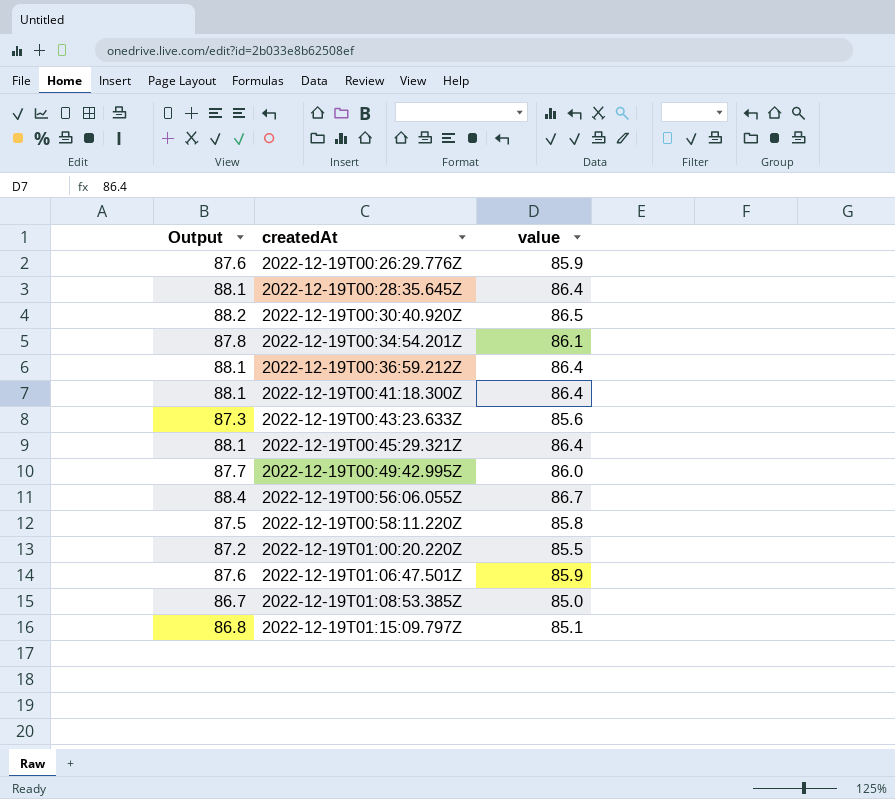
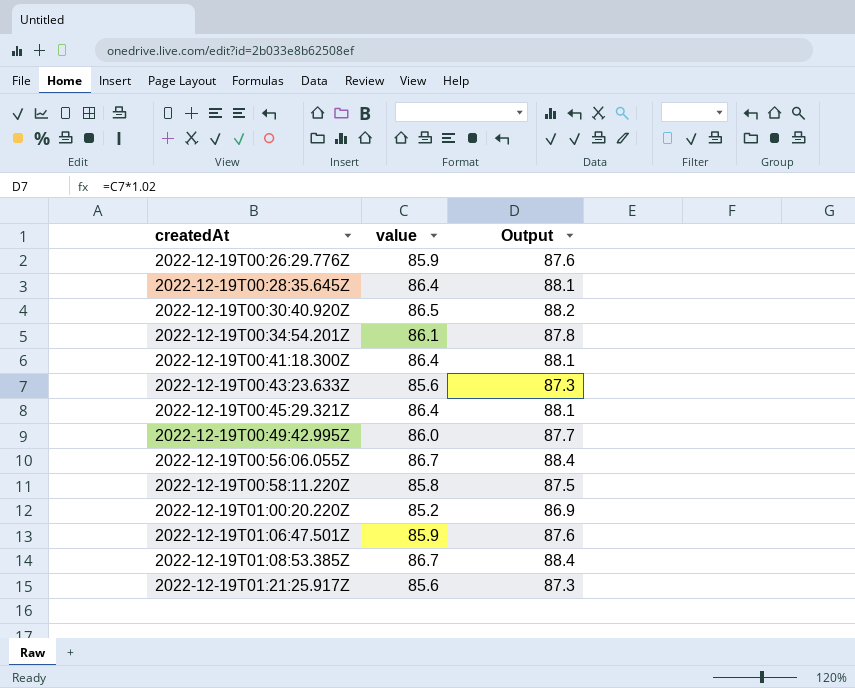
column Output | position: 1 -> 3
row 2022-12-19T00:36:59.212Z: 88.1 | 86.4 -> none
row 2022-12-19T01:15:09.797Z: 86.8 | 85.1 -> none
2022-12-19T01:00:20.220Z | value: 85.5 -> 85.2
2022-12-19T01:00:20.220Z | Output: 87.2 -> 86.9
2022-12-19T01:08:53.385Z | value: 85.0 -> 86.7
2022-12-19T01:08:53.385Z | Output: 86.7 -> 88.4
row 2022-12-19T01:21:25.917Z: none -> 85.6 | 87.3

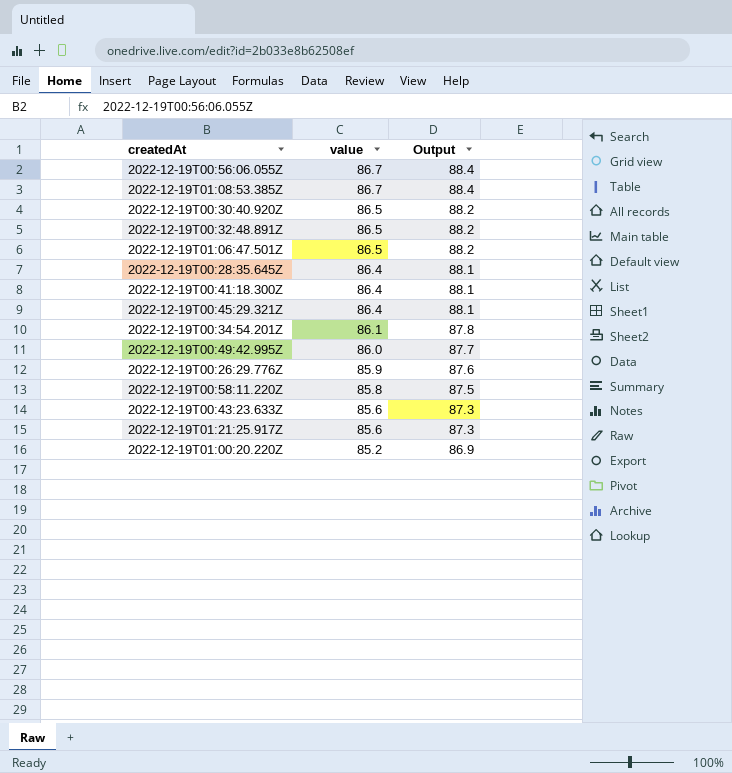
row order: createdAt ascending -> value descending
row 2022-12-19T00:32:48.891Z: none -> 86.5 | 88.2
2022-12-19T01:06:47.501Z | value: 85.9 -> 86.5
2022-12-19T01:06:47.501Z | Output: 87.6 -> 88.2

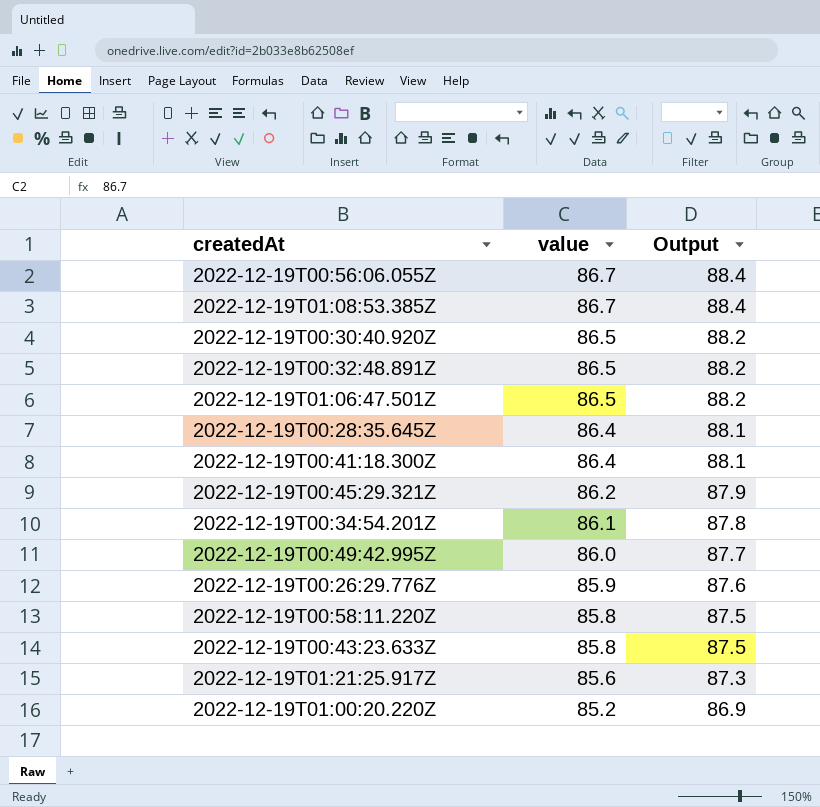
2022-12-19T00:45:29.321Z | value: 86.4 -> 86.2
2022-12-19T00:45:29.321Z | Output: 88.1 -> 87.9
2022-12-19T00:43:23.633Z | value: 85.6 -> 85.8
2022-12-19T00:43:23.633Z | Output: 87.3 -> 87.5

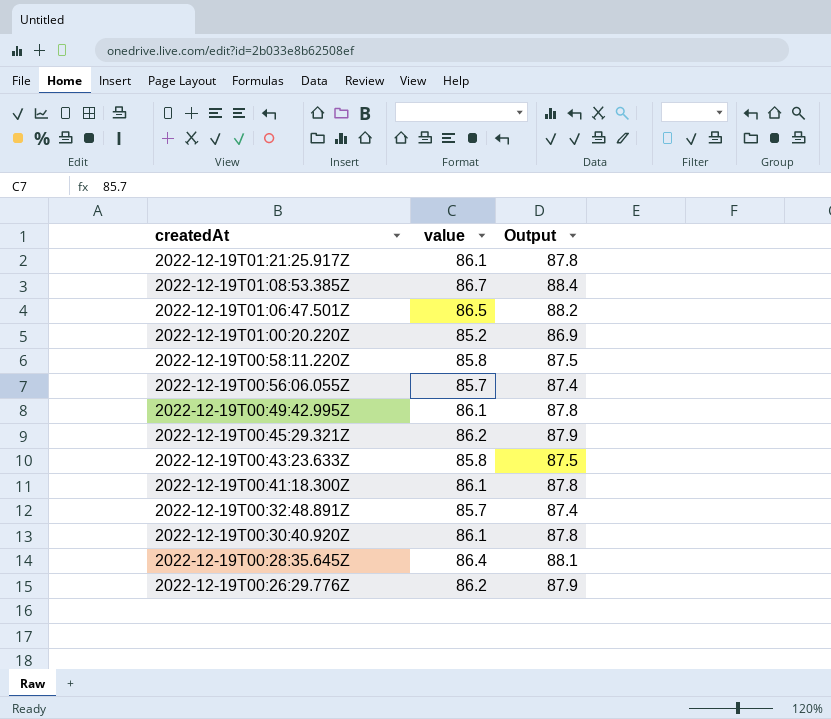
row order: value descending -> createdAt descending
row 2022-12-19T00:34:54.201Z: 86.1 | 87.8 -> none
2022-12-19T01:21:25.917Z | value: 85.6 -> 86.1
2022-12-19T01:21:25.917Z | Output: 87.3 -> 87.8
2022-12-19T00:56:06.055Z | value: 86.7 -> 85.7
2022-12-19T00:56:06.055Z | Output: 88.4 -> 87.4
2022-12-19T00:49:42.995Z | value: 86.0 -> 86.1
2022-12-19T00:49:42.995Z | Output: 87.7 -> 87.8
2022-12-19T00:41:18.300Z | value: 86.4 -> 86.1
2022-12-19T00:41:18.300Z | Output: 88.1 -> 87.8
2022-12-19T00:32:48.891Z | value: 86.5 -> 85.7
2022-12-19T00:32:48.891Z | Output: 88.2 -> 87.4
2022-12-19T00:30:40.920Z | value: 86.5 -> 86.1
2022-12-19T00:30:40.920Z | Output: 88.2 -> 87.8
2022-12-19T00:26:29.776Z | value: 85.9 -> 86.2
2022-12-19T00:26:29.776Z | Output: 87.6 -> 87.9

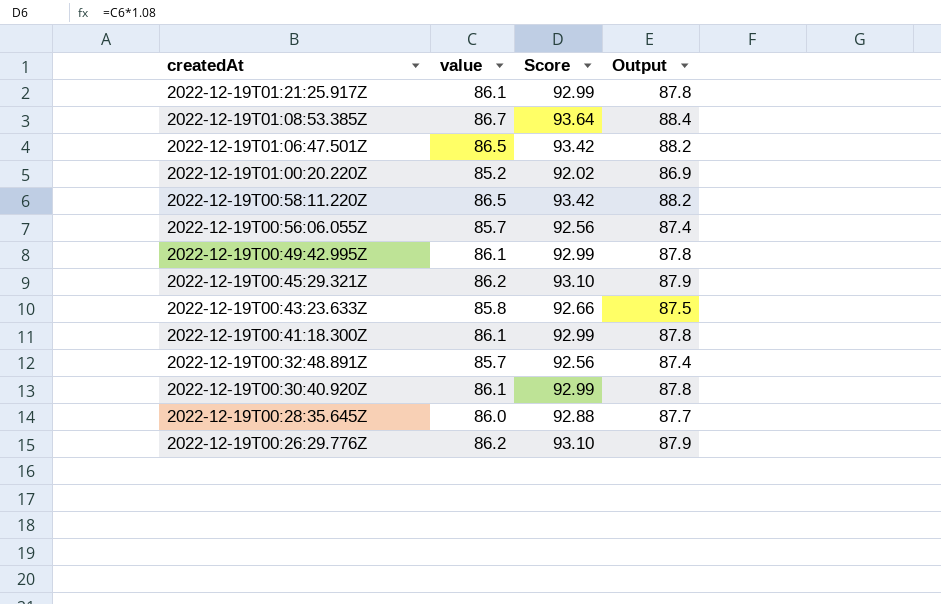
column Score | formula: none -> [value] * 1.08
2022-12-19T00:58:11.220Z | value: 85.8 -> 86.5
2022-12-19T00:58:11.220Z | Output: 87.5 -> 88.2
2022-12-19T00:28:35.645Z | value: 86.4 -> 86.0
2022-12-19T00:28:35.645Z | Output: 88.1 -> 87.7

